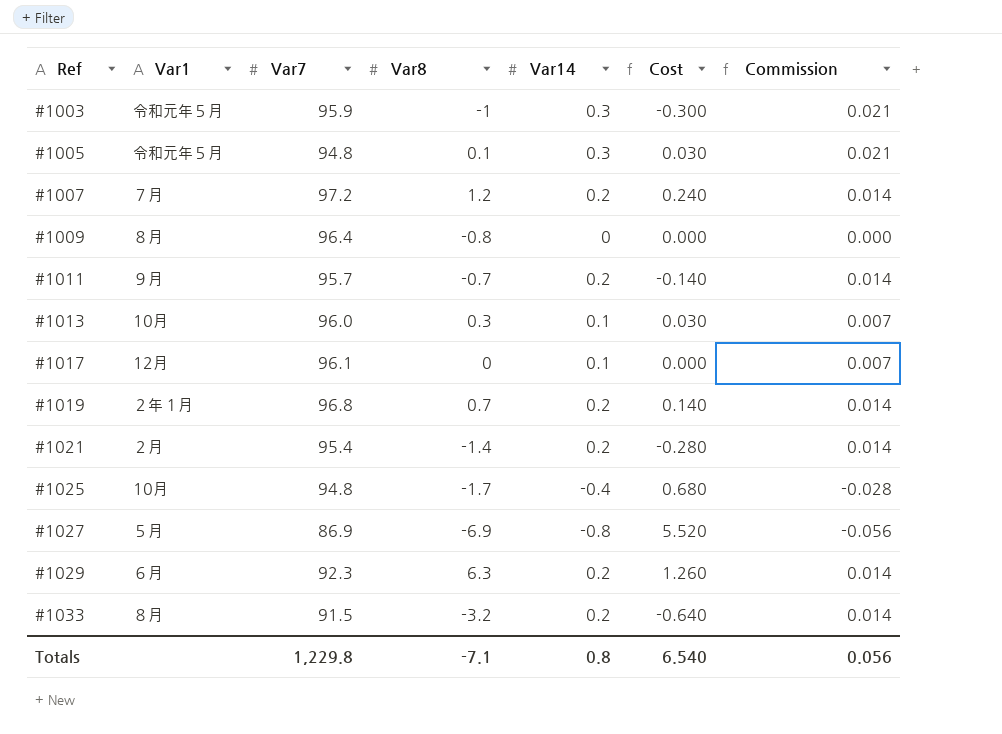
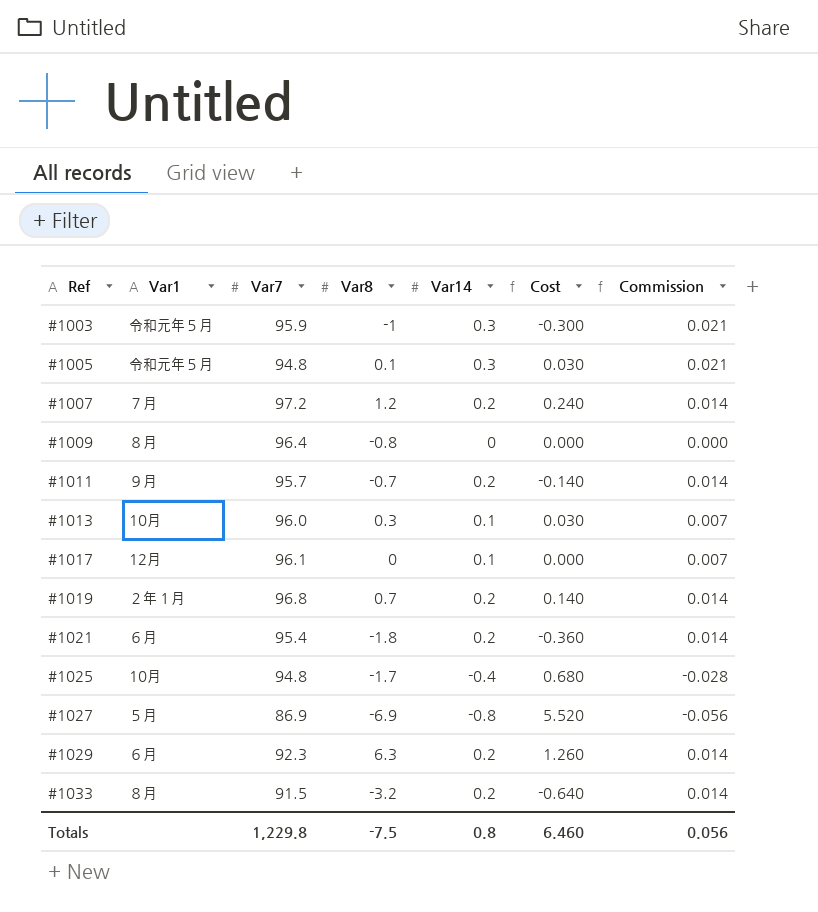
#1021 | Var1: ２月 -> ６月
#1021 | Var8: -1.4 -> -1.8
#1021 | Cost: -0.280 -> -0.360
Totals | Var8: -7.1 -> -7.5
Totals | Cost: 6.540 -> 6.460

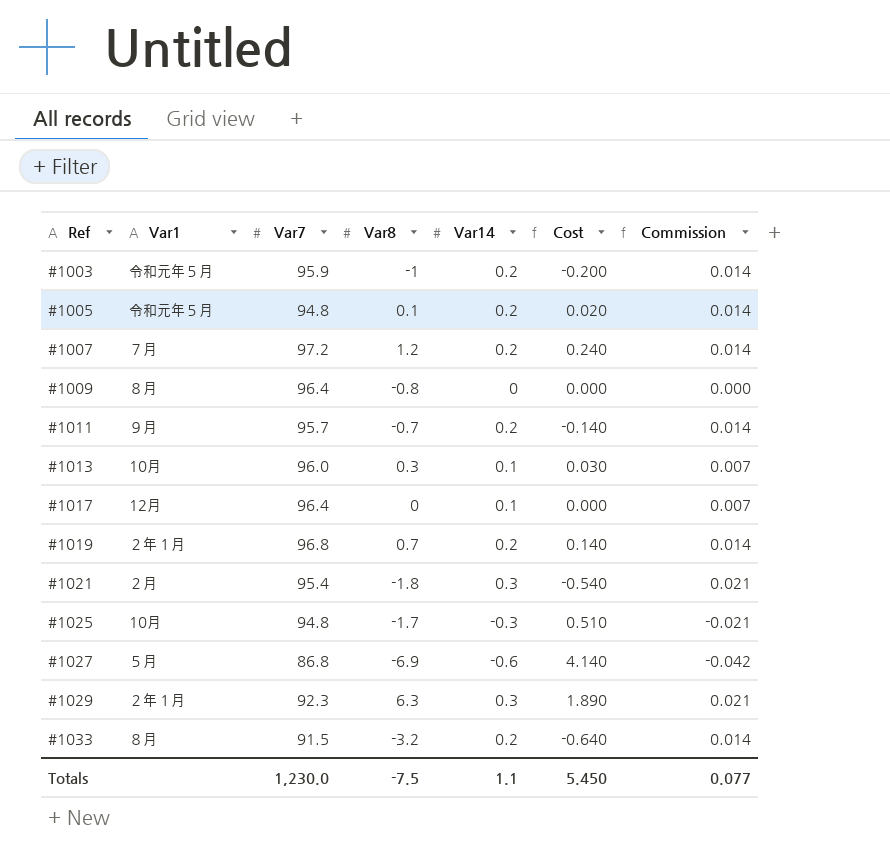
#1003 | Var14: 0.3 -> 0.2
#1003 | Cost: -0.300 -> -0.200
#1003 | Commission: 0.021 -> 0.014
#1005 | Var14: 0.3 -> 0.2
#1005 | Cost: 0.030 -> 0.020
#1005 | Commission: 0.021 -> 0.014
#1017 | Var7: 96.1 -> 96.4
#1021 | Var1: ６月 -> ２月
#1021 | Var14: 0.2 -> 0.3
#1021 | Cost: -0.360 -> -0.540
#1021 | Commission: 0.014 -> 0.021
#1025 | Var14: -0.4 -> -0.3
#1025 | Cost: 0.680 -> 0.510
#1025 | Commission: -0.028 -> -0.021
#1027 | Var7: 86.9 -> 86.8
#1027 | Var14: -0.8 -> -0.6
#1027 | Cost: 5.520 -> 4.140
#1027 | Commission: -0.056 -> -0.042
#1029 | Var1: ６月 -> ２年１月
#1029 | Var14: 0.2 -> 0.3
#1029 | Cost: 1.260 -> 1.890
#1029 | Commission: 0.014 -> 0.021
Totals | Var7: 1,229.8 -> 1,230.0
Totals | Var14: 0.8 -> 1.1
Totals | Cost: 6.460 -> 5.450
Totals | Commission: 0.056 -> 0.077

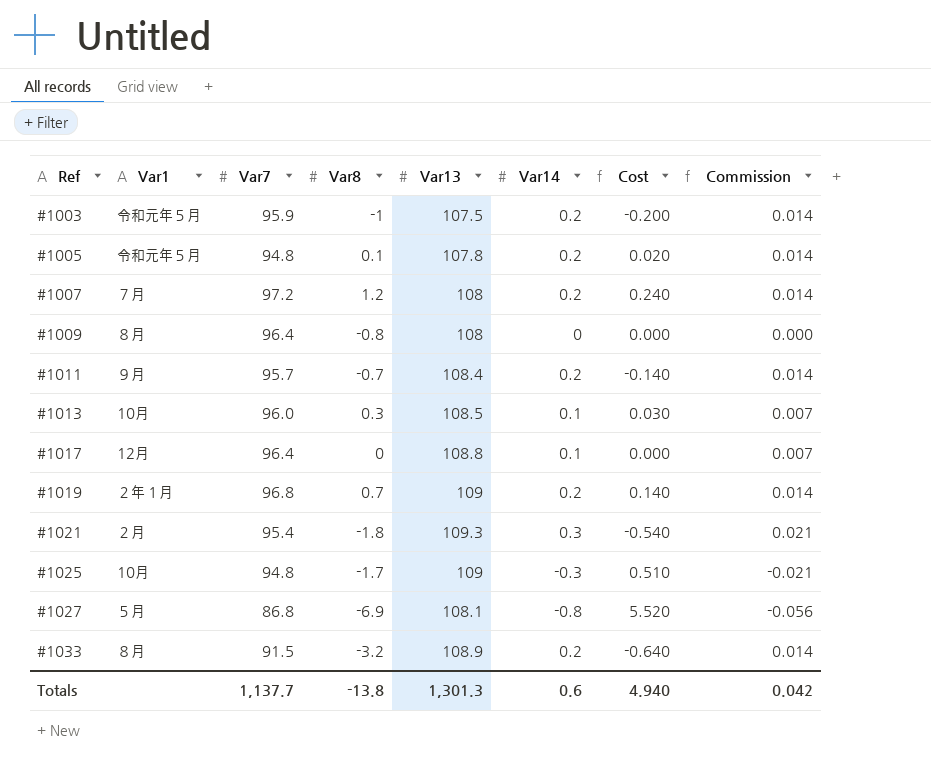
column Var13 | position: none -> 5
row #1029: ２年１月 | 92.3 | 6.3 | 0.3 | 1.890 | 0.021 -> none
#1027 | Var14: -0.6 -> -0.8
#1027 | Cost: 4.140 -> 5.520
#1027 | Commission: -0.042 -> -0.056
Totals | Var7: 1,230.0 -> 1,137.7
Totals | Var8: -7.5 -> -13.8
Totals | Var14: 1.1 -> 0.6
Totals | Cost: 5.450 -> 4.940
Totals | Commission: 0.077 -> 0.042

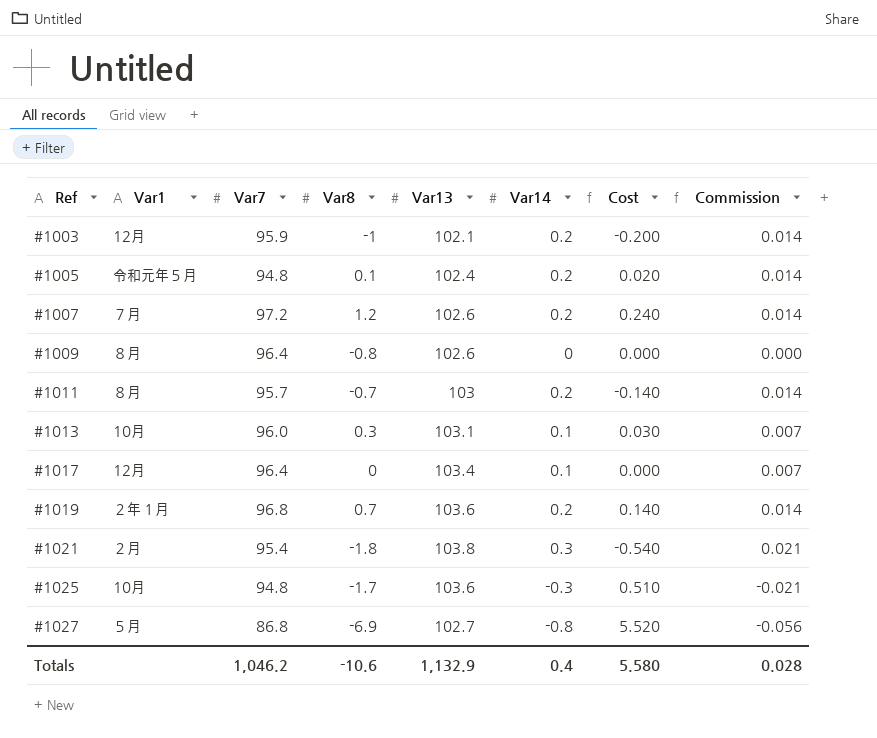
row #1033: ８月 | 91.5 | -3.2 | 108.9 | 0.2 | -0.640 | 0.014 -> none
#1003 | Var1: 令和元年５月 -> 12月
#1003 | Var13: 107.5 -> 102.1
#1005 | Var13: 107.8 -> 102.4
#1007 | Var13: 108 -> 102.6
#1009 | Var13: 108 -> 102.6
#1011 | Var1: ９月 -> ８月
#1011 | Var13: 108.4 -> 103
#1013 | Var13: 108.5 -> 103.1
#1017 | Var13: 108.8 -> 103.4
#1019 | Var13: 109 -> 103.6
#1021 | Var13: 109.3 -> 103.8
#1025 | Var13: 109 -> 103.6
#1027 | Var13: 108.1 -> 102.7
Totals | Var7: 1,137.7 -> 1,046.2
Totals | Var8: -13.8 -> -10.6
Totals | Var13: 1,301.3 -> 1,132.9
Totals | Var14: 0.6 -> 0.4
Totals | Cost: 4.940 -> 5.580
Totals | Commission: 0.042 -> 0.028

